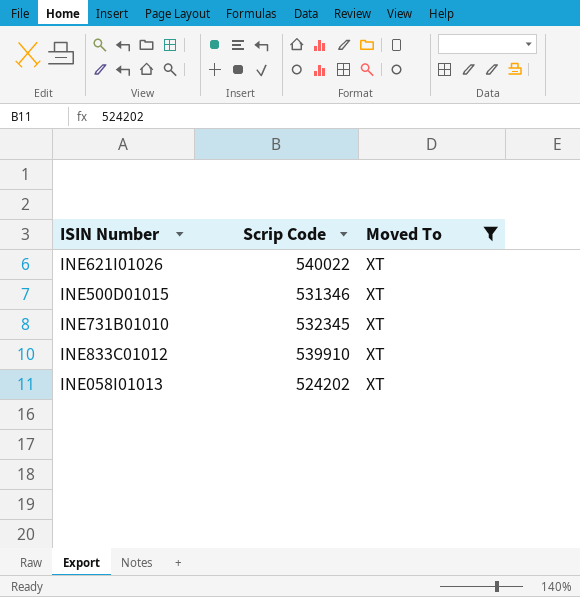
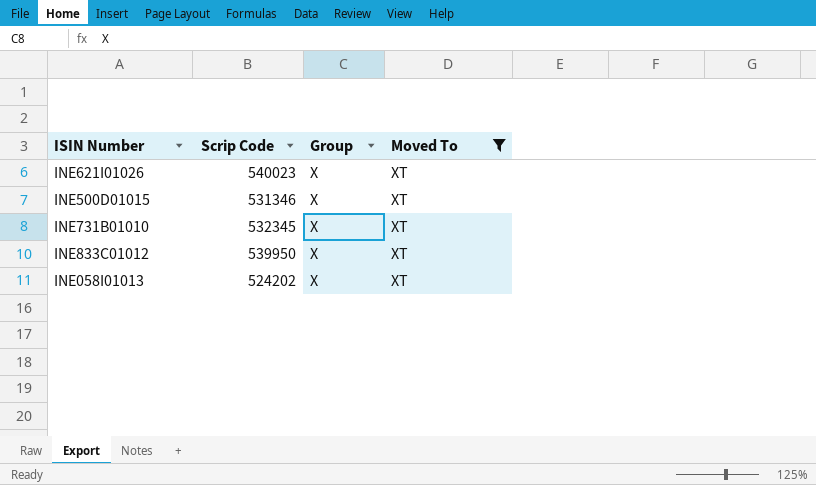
column Group | position: none -> 3
INE621I01026 | Scrip Code: 540022 -> 540023
INE833C01012 | Scrip Code: 539910 -> 539950

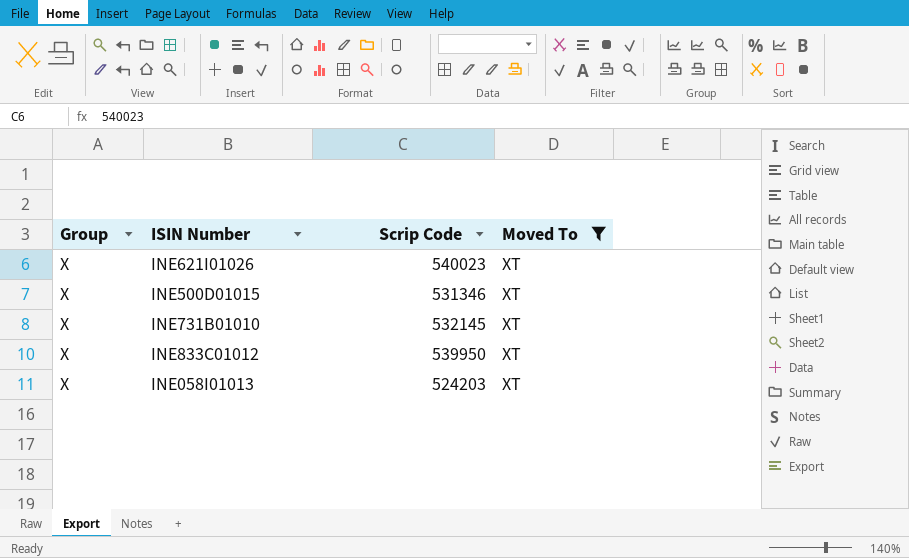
column Group | position: 3 -> 1
INE731B01010 | Scrip Code: 532345 -> 532145
INE058I01013 | Scrip Code: 524202 -> 524203

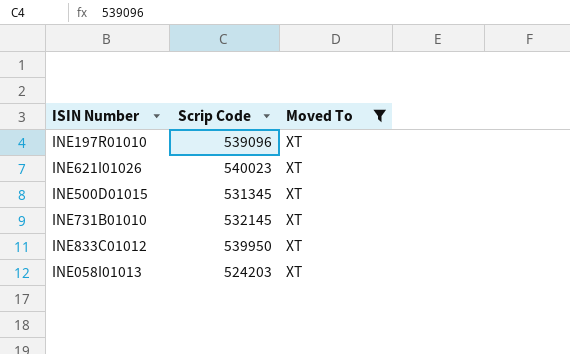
column Group | position: 1 -> none
row INE197R01010: none -> 539096 | XT
INE500D01015 | Scrip Code: 531346 -> 531345

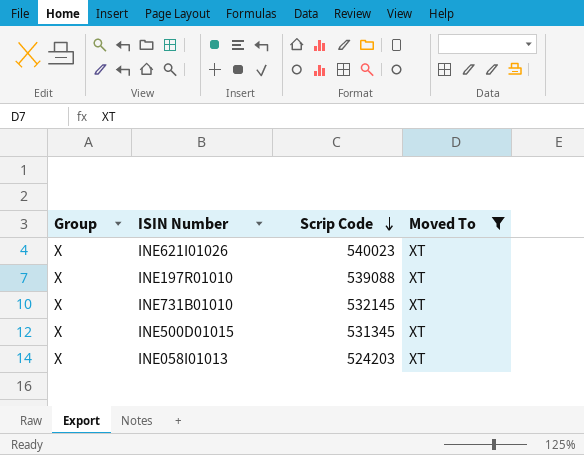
row order: none -> Scrip Code descending
column Group | position: none -> 1
row INE833C01012: 539950 | XT -> none
INE197R01010 | Scrip Code: 539096 -> 539088

